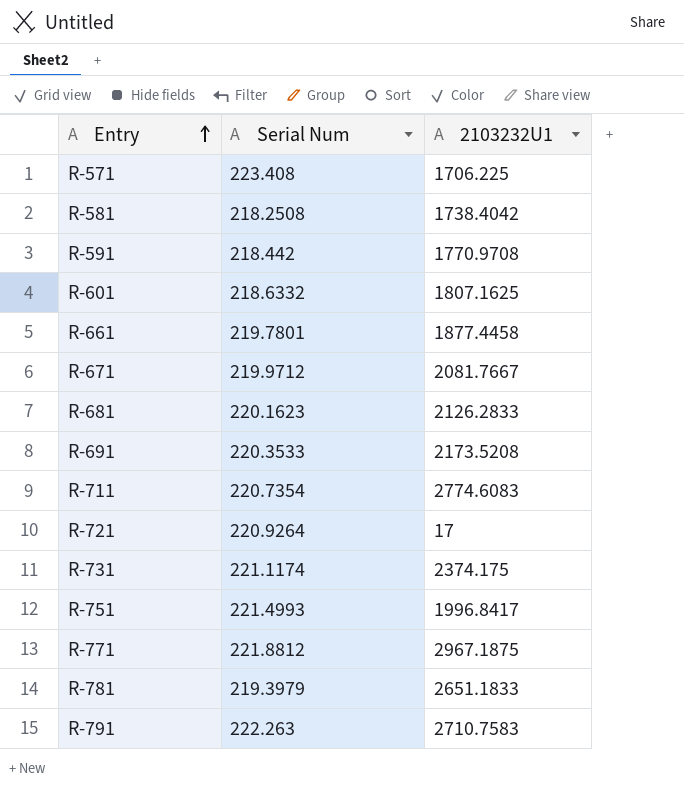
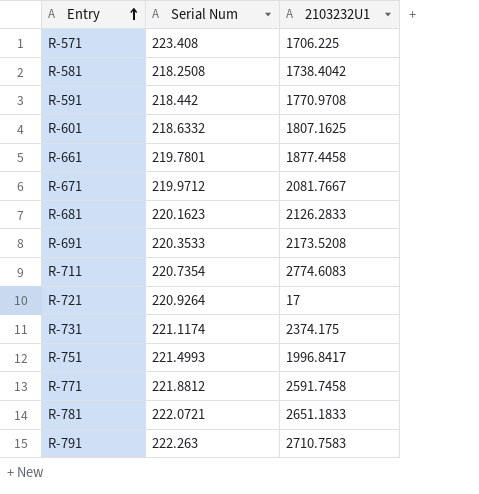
R-771 | 2103232U1: 2967.1875 -> 2591.7458
R-781 | Serial Num: 219.3979 -> 222.0721

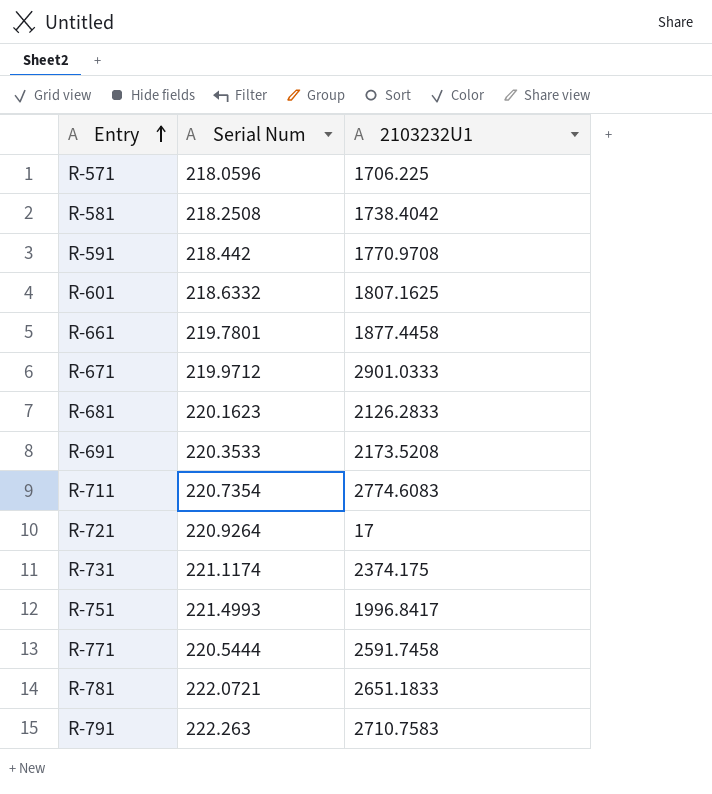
R-571 | Serial Num: 223.408 -> 218.0596
R-671 | 2103232U1: 2081.7667 -> 2901.0333
R-771 | Serial Num: 221.8812 -> 220.5444

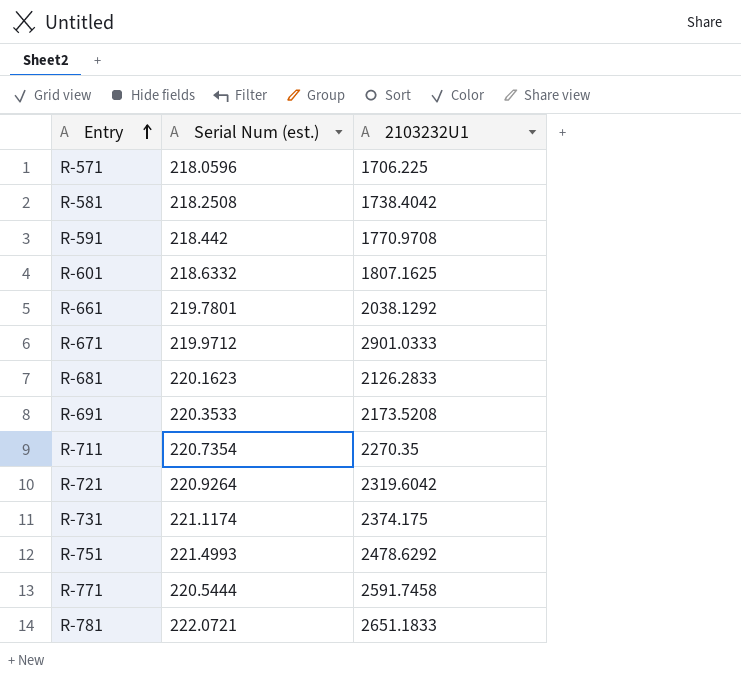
column name: Serial Num -> Serial Num (est.)
row R-791: 222.263 | 2710.7583 -> none
R-661 | 2103232U1: 1877.4458 -> 2038.1292
R-711 | 2103232U1: 2774.6083 -> 2270.35
R-721 | 2103232U1: 17 -> 2319.6042
R-751 | 2103232U1: 1996.8417 -> 2478.6292

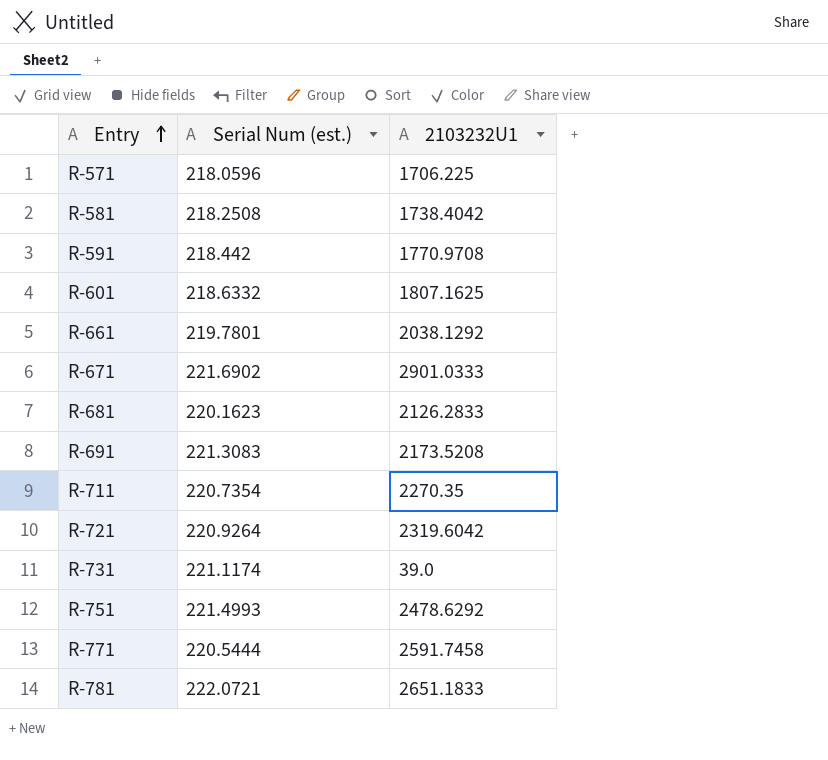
R-671 | Serial Num (est.): 219.9712 -> 221.6902
R-691 | Serial Num (est.): 220.3533 -> 221.3083
R-731 | 2103232U1: 2374.175 -> 39.0

